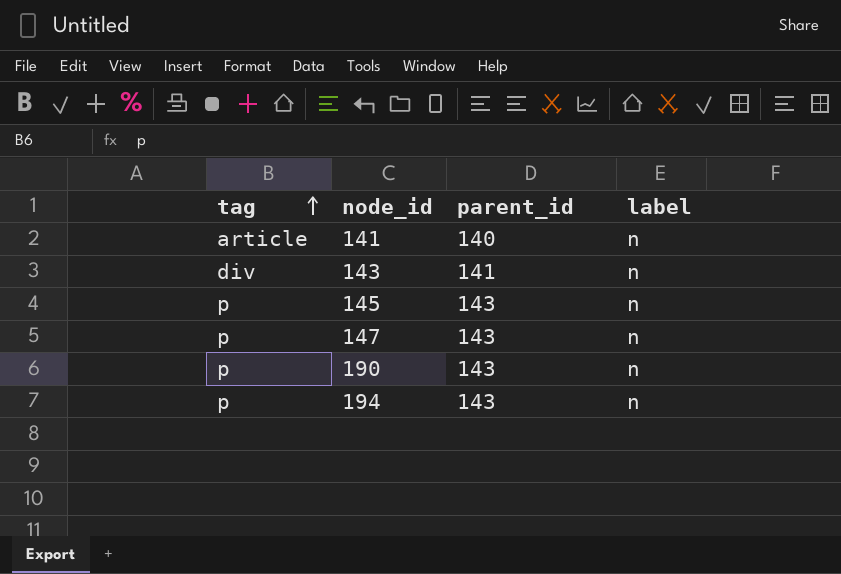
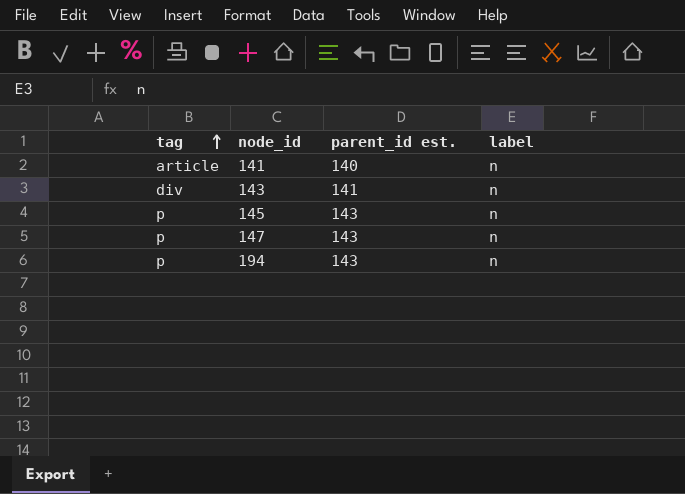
column name: parent_id -> parent_id est.
row 190: p | 143 | n -> none

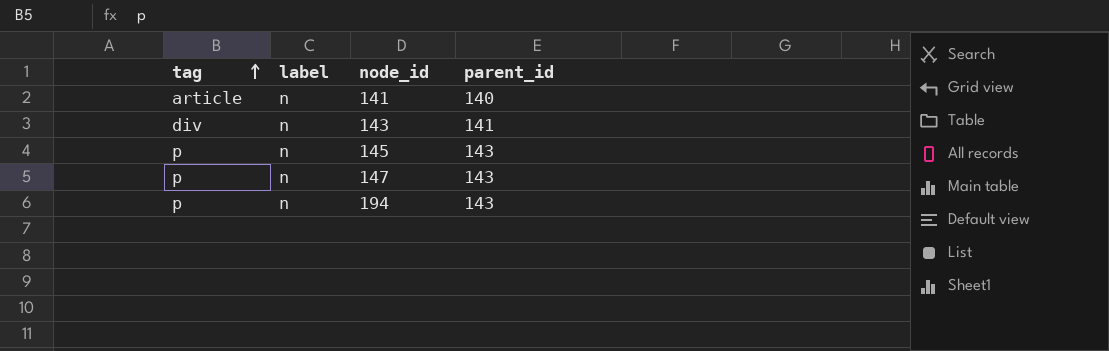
column label | position: 4 -> 2
column name: parent_id est. -> parent_id

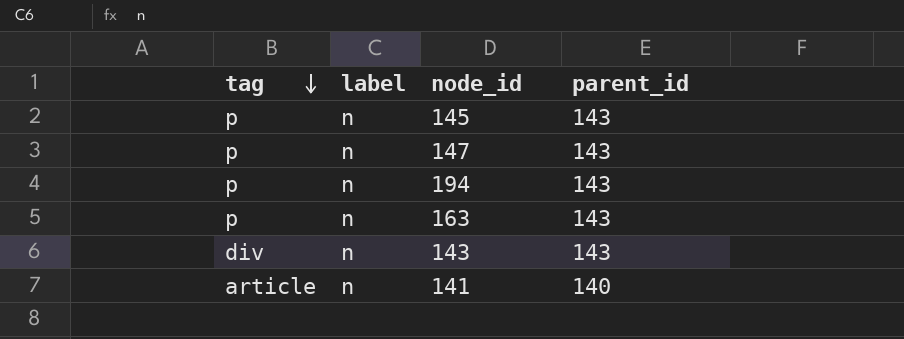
row order: tag ascending -> tag descending
row 163: none -> p | n | 143
143 | parent_id: 141 -> 143

